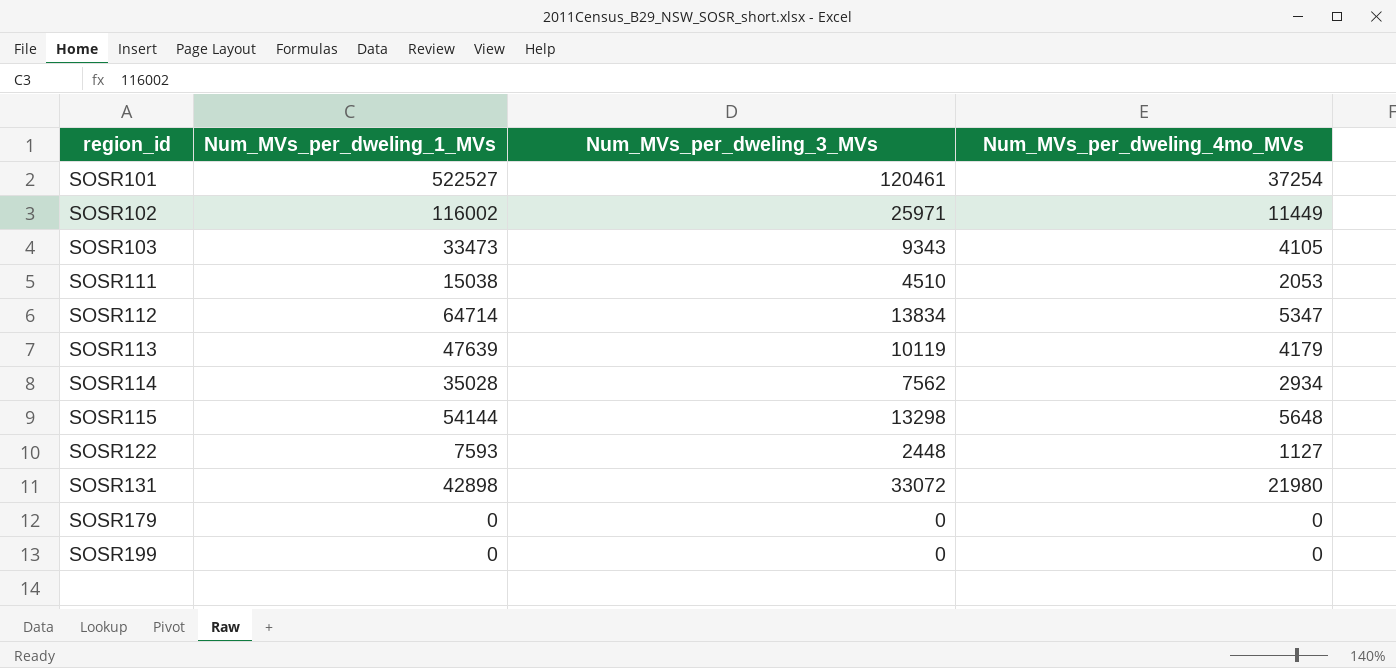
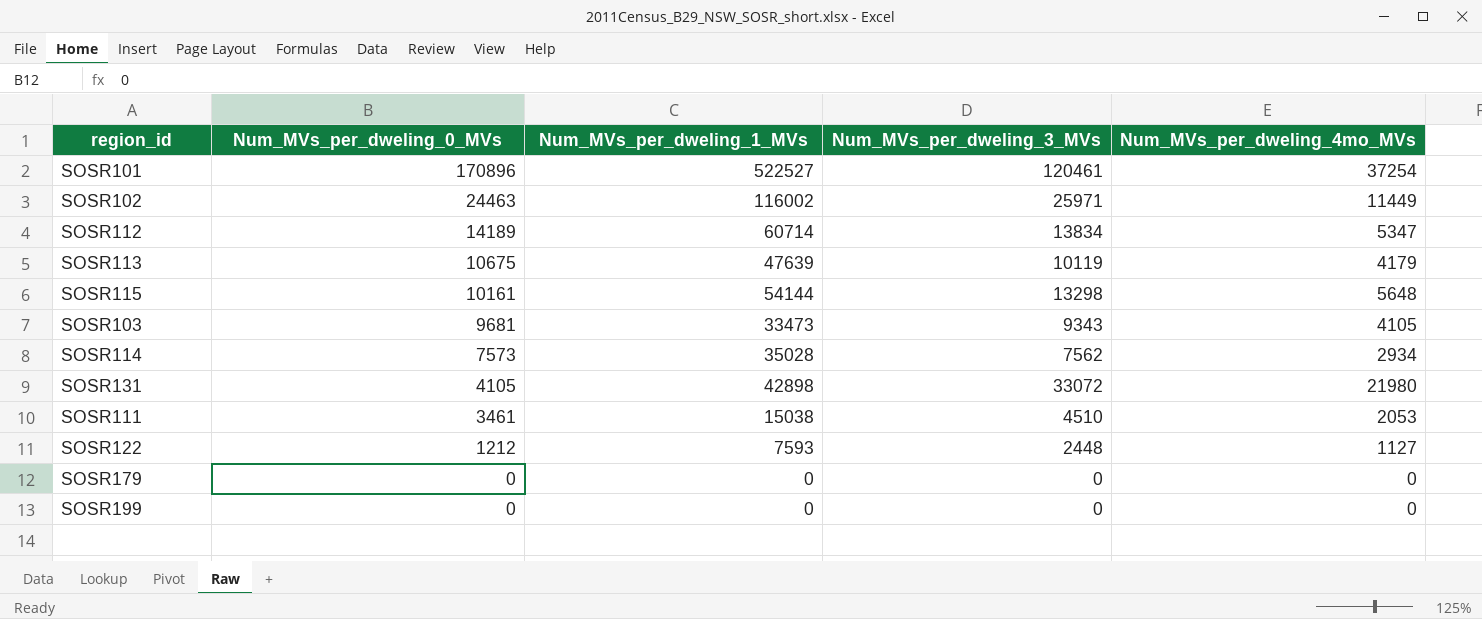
row order: region_id ascending -> Num_MVs_per_dweling_0_MVs descending
column Num_MVs_per_dweling_0_MVs | position: none -> 2
SOSR112 | Num_MVs_per_dweling_1_MVs: 64714 -> 60714

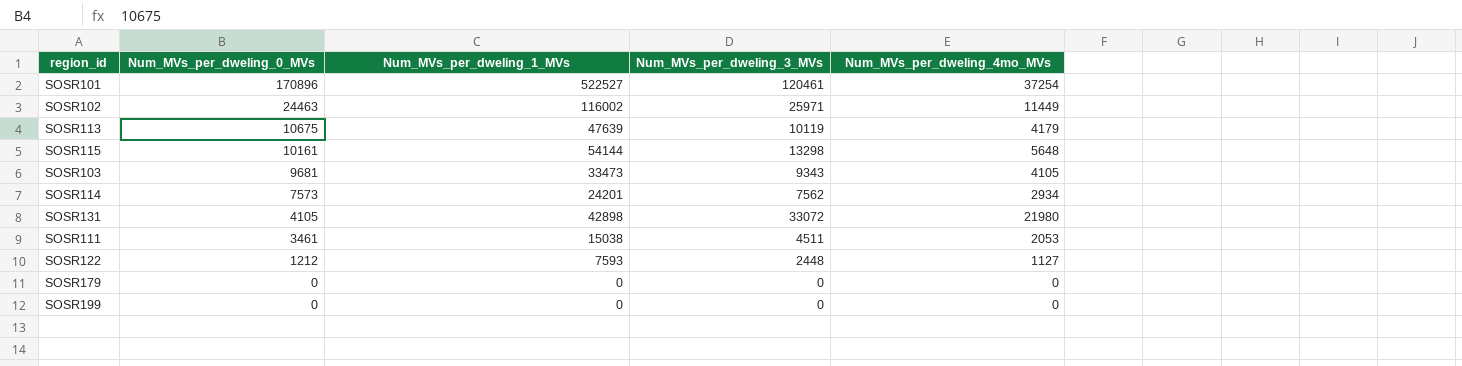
row SOSR112: 14189 | 60714 | 13834 | 5347 -> none
SOSR114 | Num_MVs_per_dweling_1_MVs: 35028 -> 24201
SOSR111 | Num_MVs_per_dweling_3_MVs: 4510 -> 4511

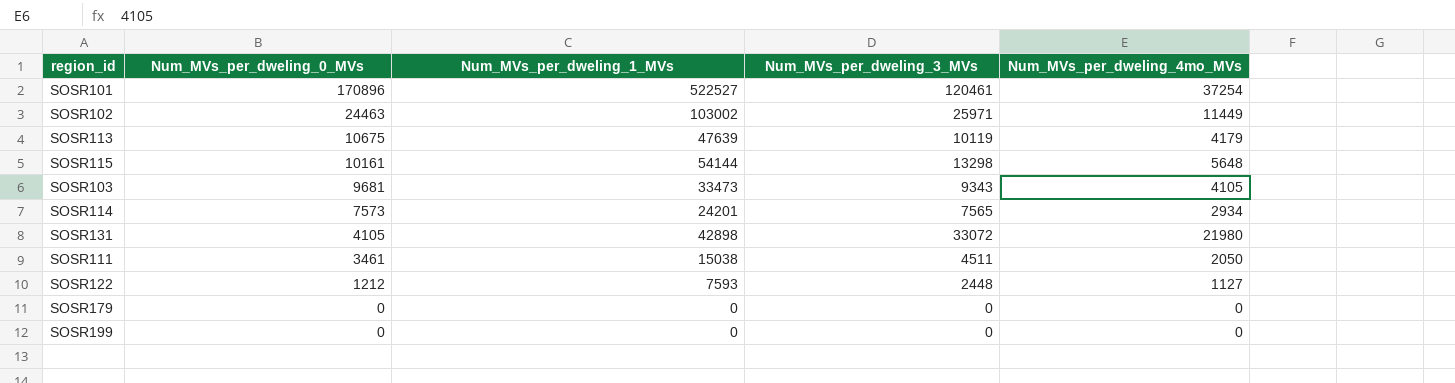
SOSR102 | Num_MVs_per_dweling_1_MVs: 116002 -> 103002
SOSR114 | Num_MVs_per_dweling_3_MVs: 7562 -> 7565
SOSR111 | Num_MVs_per_dweling_4mo_MVs: 2053 -> 2050

